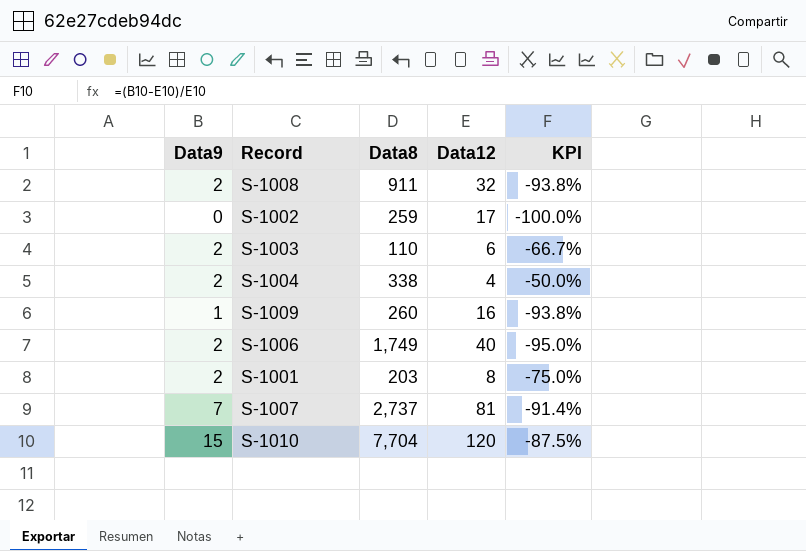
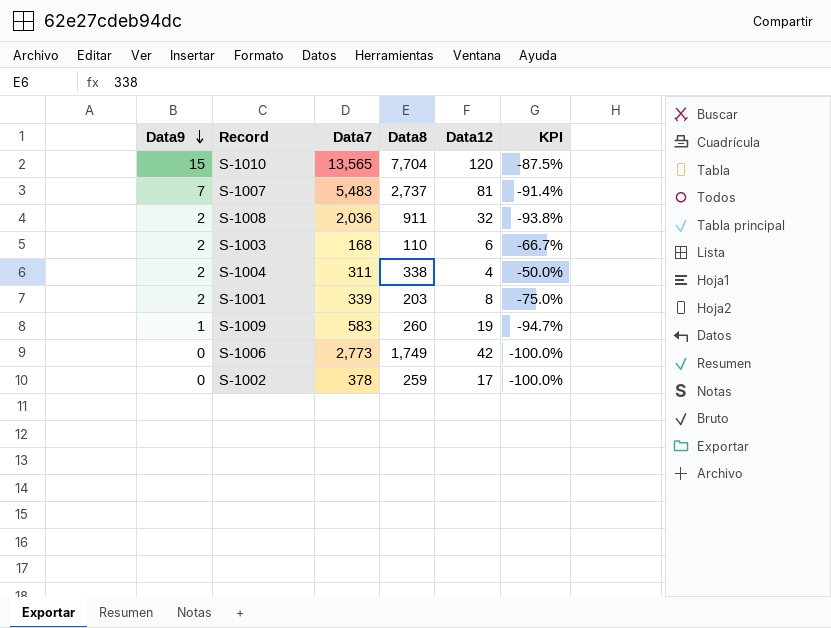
row order: none -> Data9 descending
column Data7 | position: none -> 3
S-1009 | Data12: 16 -> 19
S-1009 | KPI: -93.8% -> -94.7%
S-1006 | Data9: 2 -> 0
S-1006 | Data12: 40 -> 42
S-1006 | KPI: -95.0% -> -100.0%

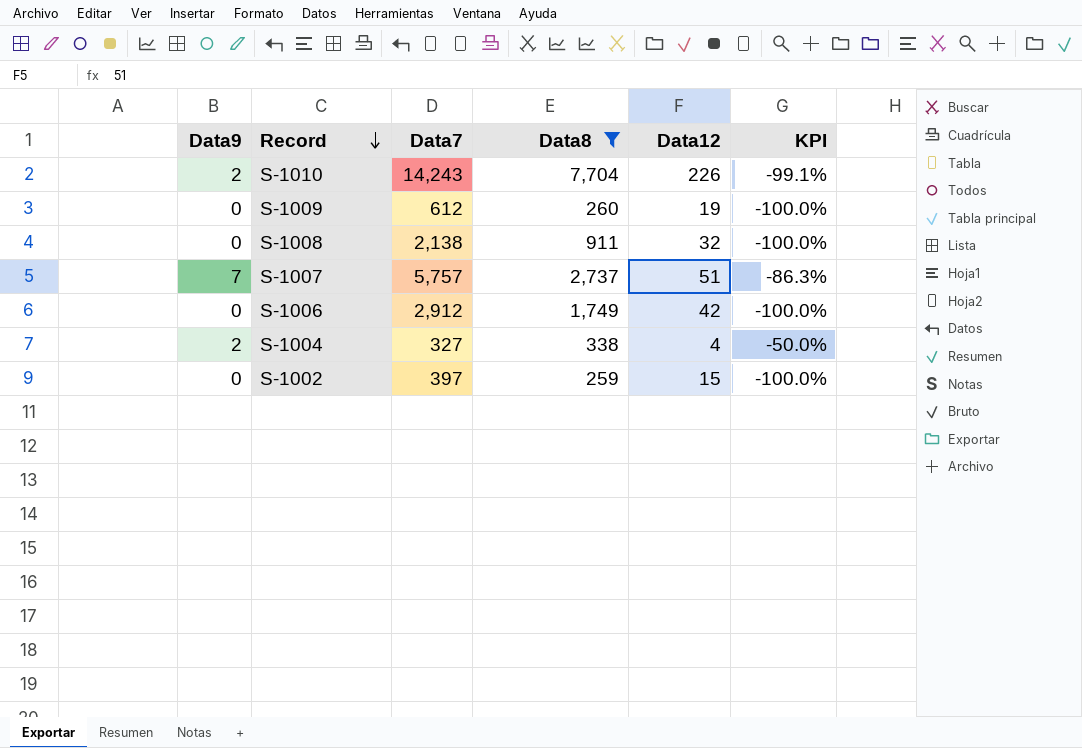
filter: none -> Data8 >= 259
row order: Data9 descending -> Record descending
S-1010 | Data9: 15 -> 2
S-1010 | Data7: 13,565 -> 14,243
S-1010 | Data12: 120 -> 226
S-1010 | KPI: -87.5% -> -99.1%
S-1009 | Data9: 1 -> 0
S-1009 | Data7: 583 -> 612
S-1009 | KPI: -94.7% -> -100.0%
S-1008 | Data9: 2 -> 0
S-1008 | Data7: 2,036 -> 2,138
S-1008 | KPI: -93.8% -> -100.0%
S-1007 | Data7: 5,483 -> 5,757
S-1007 | Data12: 81 -> 51
S-1007 | KPI: -91.4% -> -86.3%
S-1006 | Data7: 2,773 -> 2,912
S-1004 | Data7: 311 -> 327
S-1002 | Data7: 378 -> 397
S-1002 | Data12: 17 -> 15

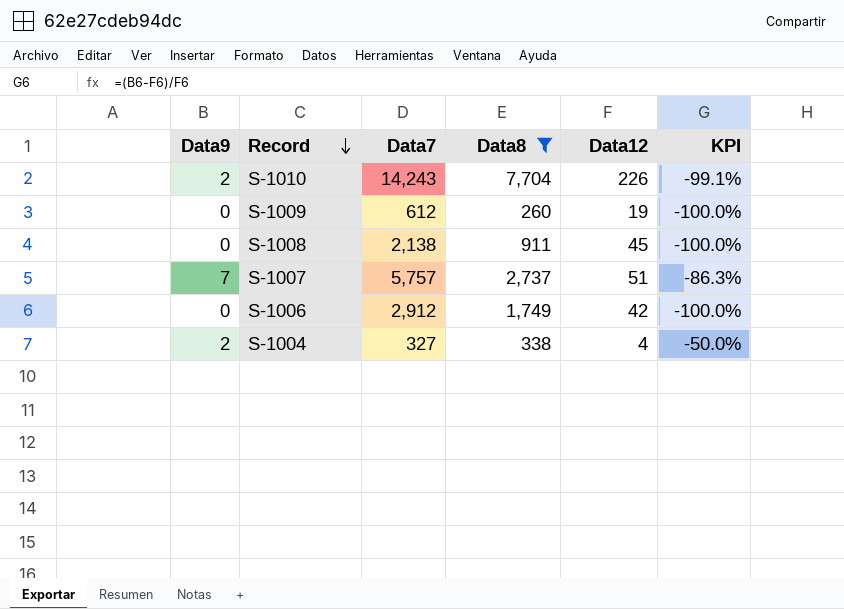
row S-1002: 0 | 397 | 259 | 15 | -100.0% -> none
S-1008 | Data12: 32 -> 45

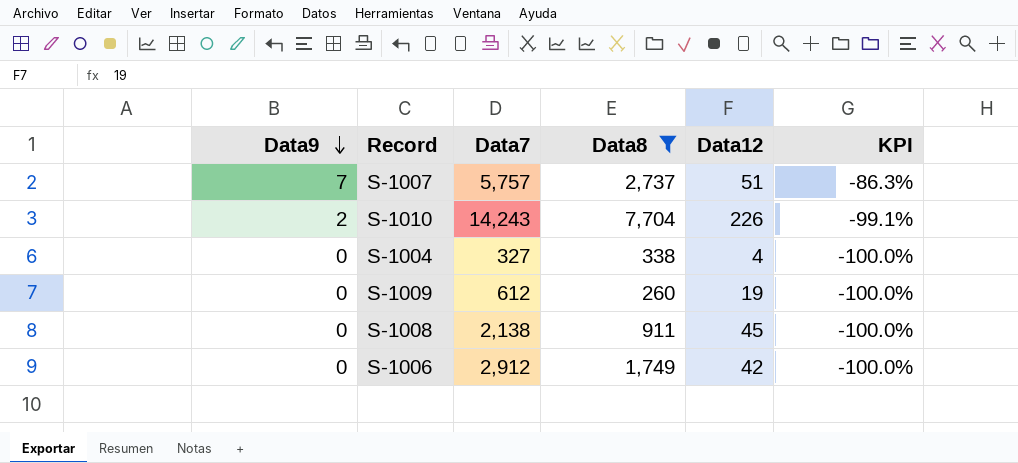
row order: Record descending -> Data9 descending
S-1004 | Data9: 2 -> 0
S-1004 | KPI: -50.0% -> -100.0%

